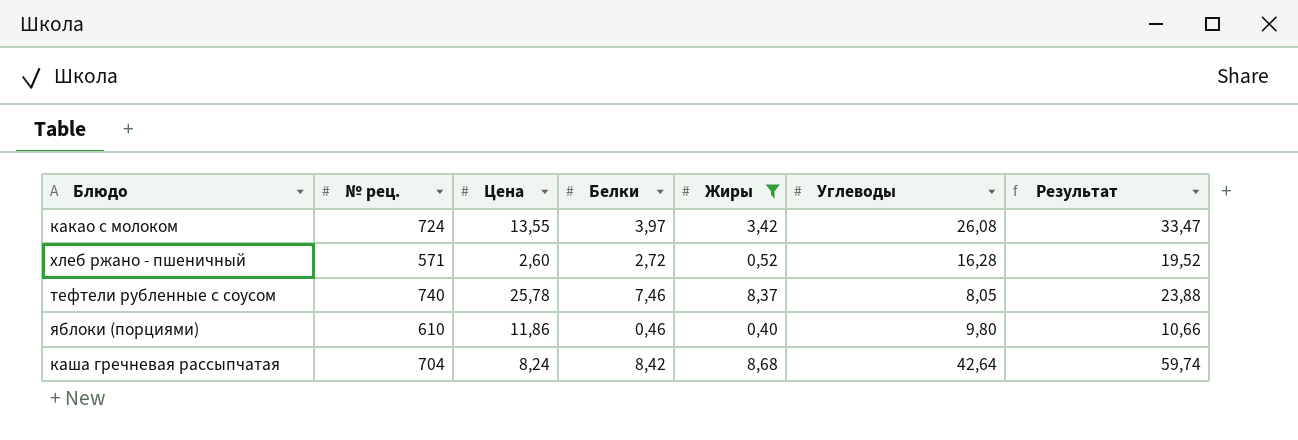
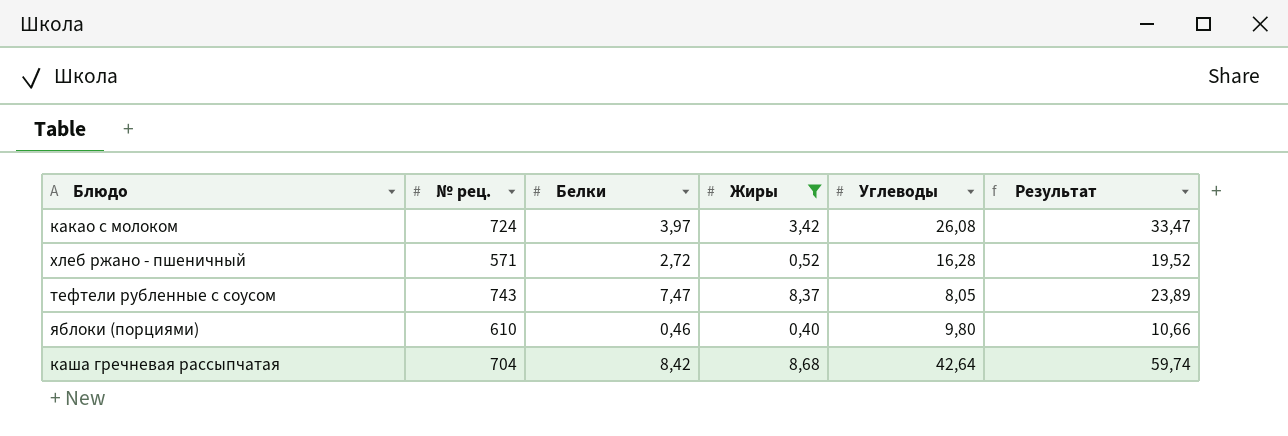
column Цена | position: 3 -> none
тефтели рубленные с соусом | № рец.: 740 -> 743
тефтели рубленные с соусом | Белки: 7,46 -> 7,47
тефтели рубленные с соусом | Результат: 23,88 -> 23,89

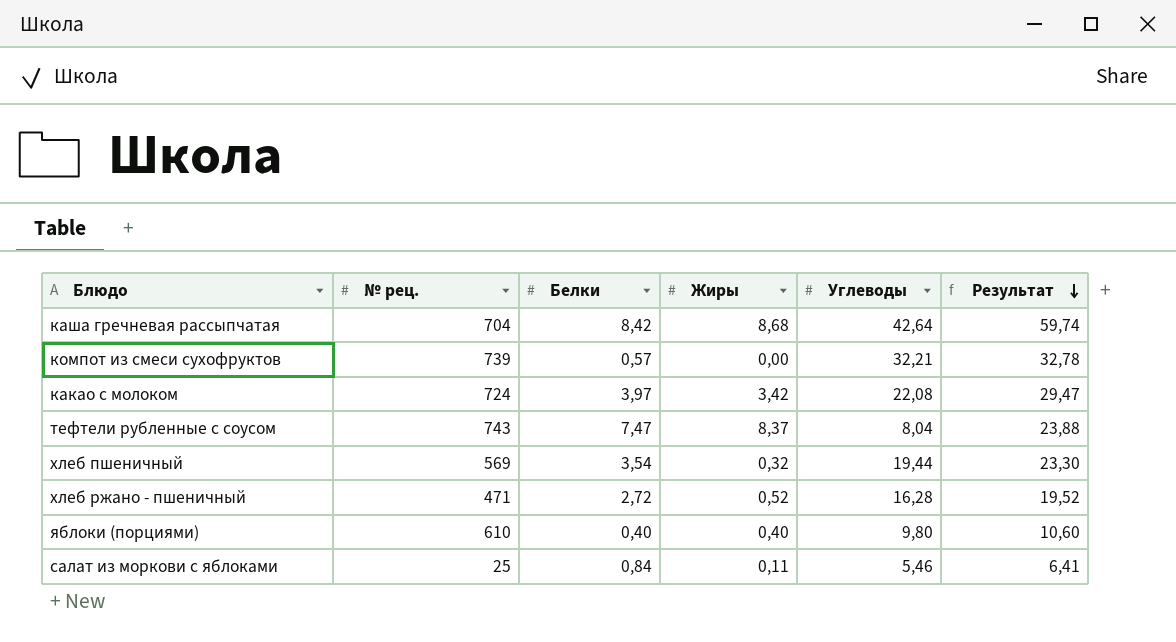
filter: Жиры >= 0,40 -> none
row order: none -> Результат descending
какао с молоком | Углеводы: 26,08 -> 22,08
какао с молоком | Результат: 33,47 -> 29,47
тефтели рубленные с соусом | Углеводы: 8,05 -> 8,04
тефтели рубленные с соусом | Результат: 23,89 -> 23,88
хлеб ржано - пшеничный | № рец.: 571 -> 471
яблоки (порциями) | Белки: 0,46 -> 0,40
яблоки (порциями) | Результат: 10,66 -> 10,60

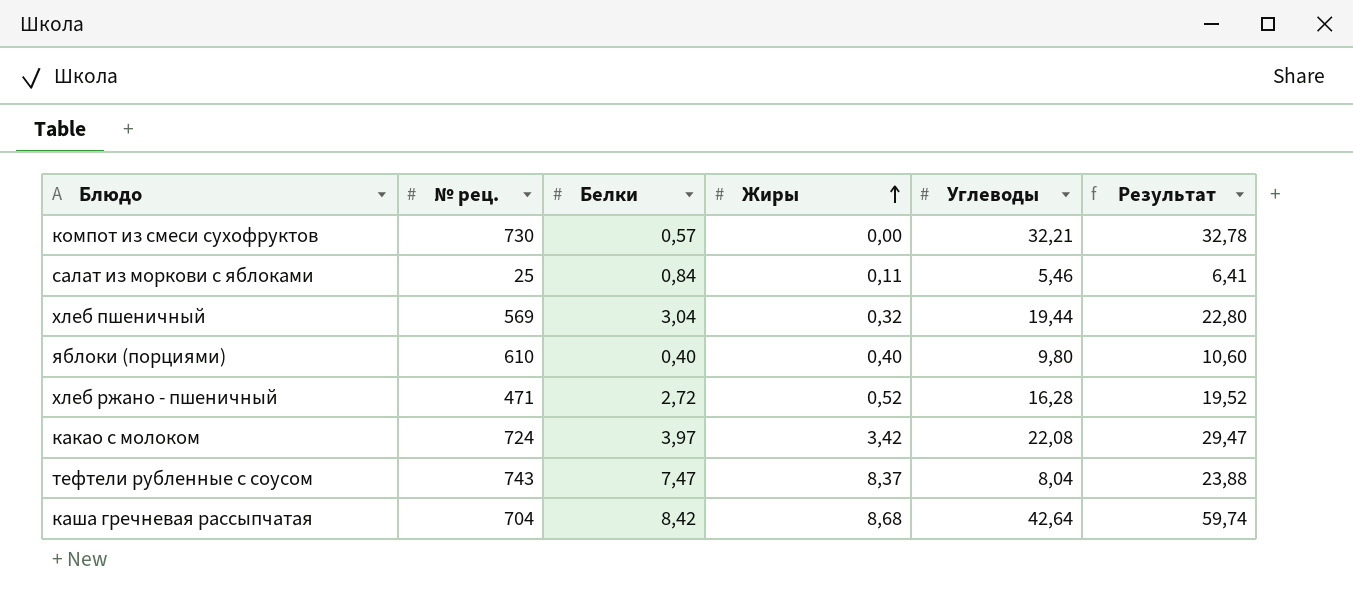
row order: Результат descending -> Жиры ascending
компот из смеси сухофруктов | № рец.: 739 -> 730
хлеб пшеничный | Белки: 3,54 -> 3,04
хлеб пшеничный | Результат: 23,30 -> 22,80

